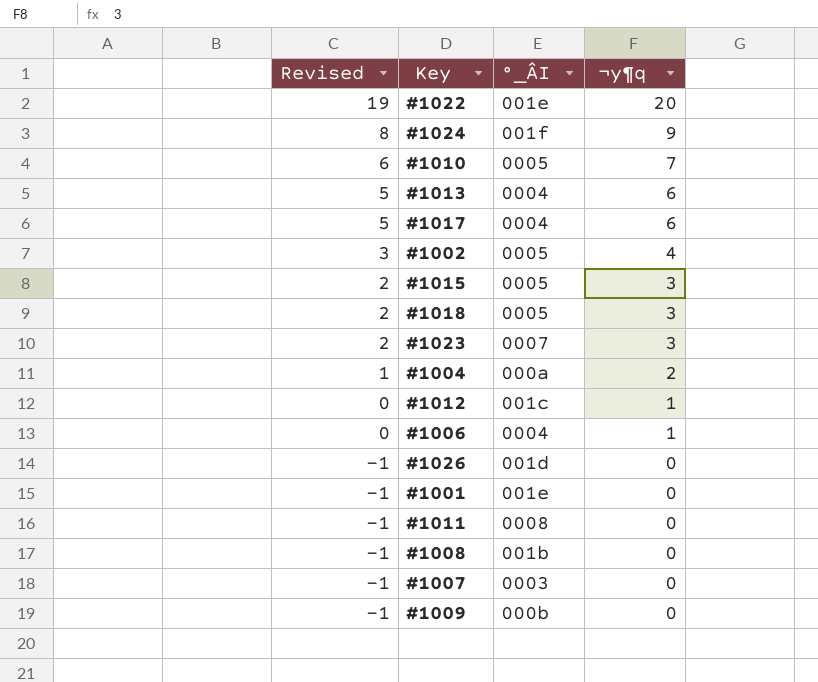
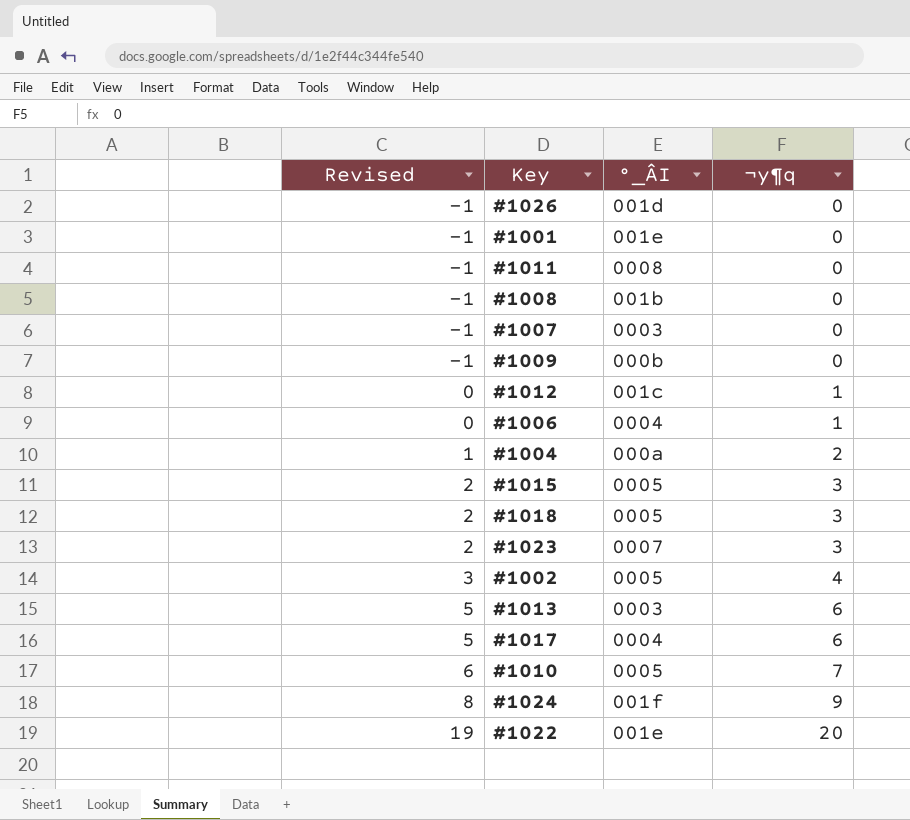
row order: Revised descending -> Revised ascending
#1013 | °_ÂI: 0004 -> 0003

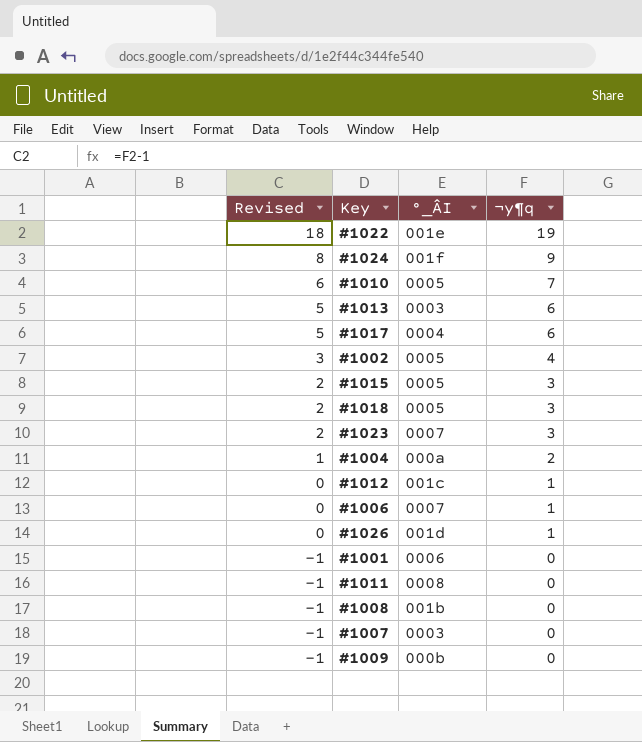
row order: Revised ascending -> Revised descending
#1022 | Revised: 19 -> 18
#1022 | ¬y¶q: 20 -> 19
#1006 | °_ÂI: 0004 -> 0007
#1026 | Revised: -1 -> 0
#1026 | ¬y¶q: 0 -> 1
#1001 | °_ÂI: 001e -> 0006

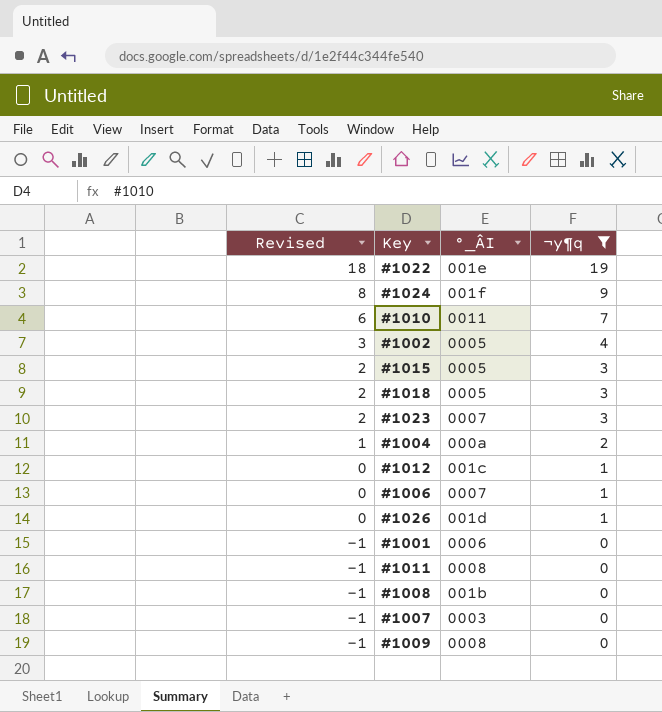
filter: none -> ¬y¶q != 6
#1010 | °_ÂI: 0005 -> 0011
#1009 | °_ÂI: 000b -> 0008

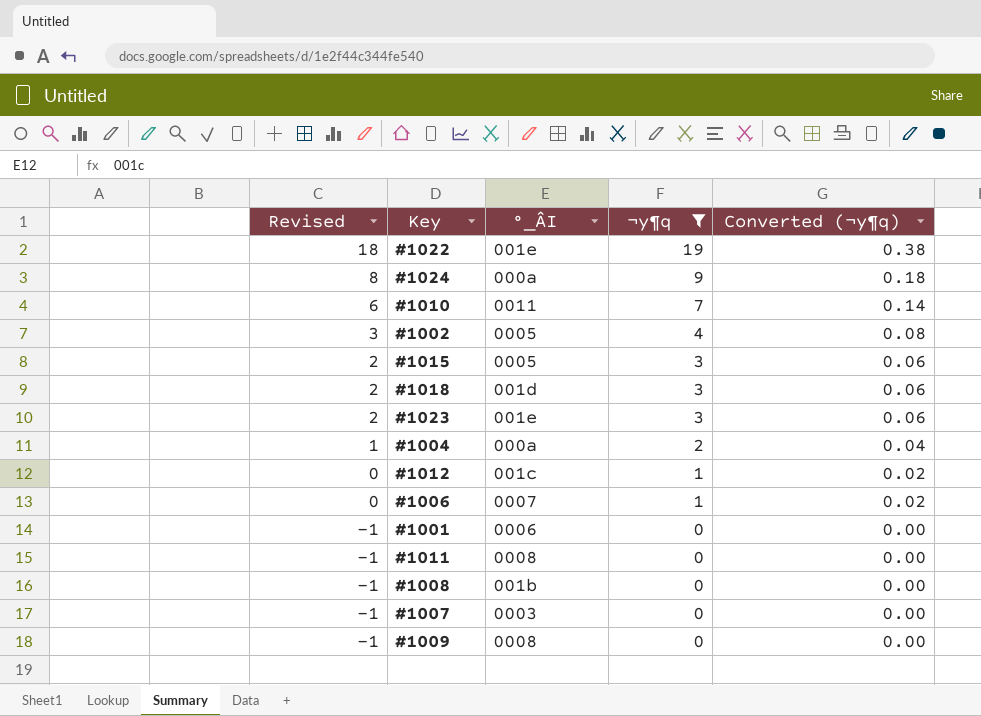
column Converted (¬y¶q) | formula: none -> [¬y¶q] * 0.02
row #1026: 0 | 001d | 1 -> none
#1024 | °_ÂI: 001f -> 000a
#1018 | °_ÂI: 0005 -> 001d
#1023 | °_ÂI: 0007 -> 001e

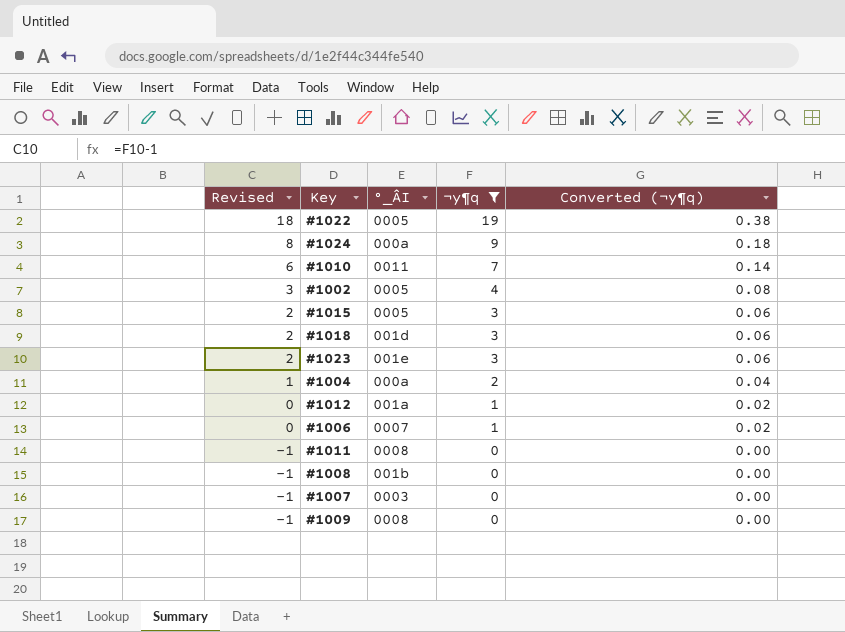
row #1001: -1 | 0006 | 0 | 0.00 -> none
#1022 | °_ÂI: 001e -> 0005
#1012 | °_ÂI: 001c -> 001a

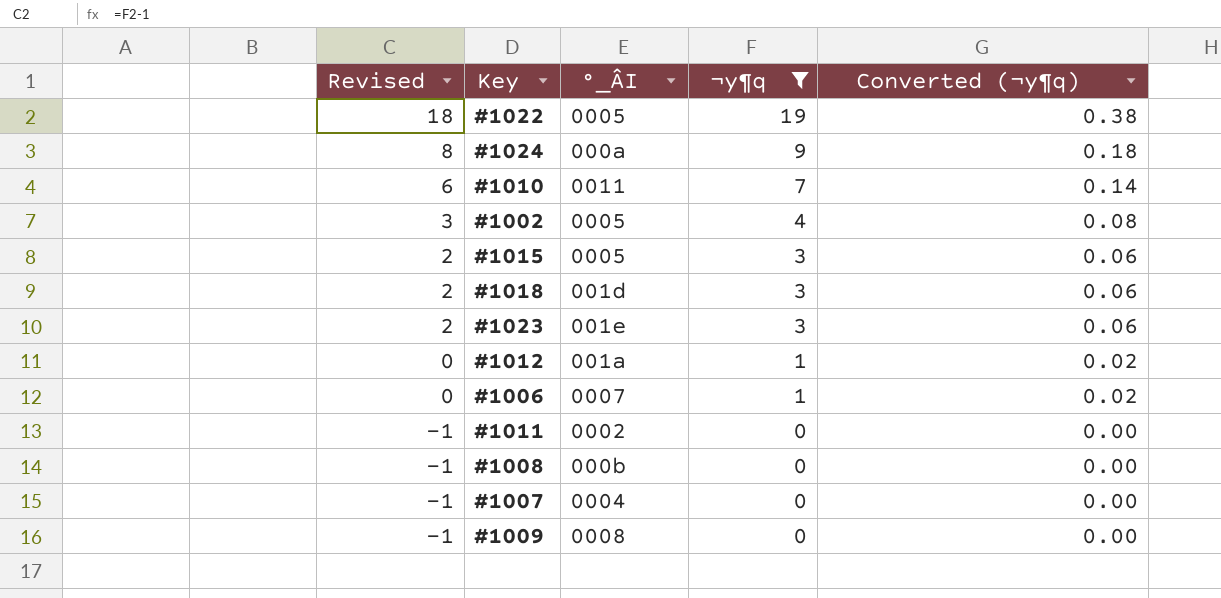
row #1004: 1 | 000a | 2 | 0.04 -> none
#1011 | °_ÂI: 0008 -> 0002
#1008 | °_ÂI: 001b -> 000b
#1007 | °_ÂI: 0003 -> 0004

